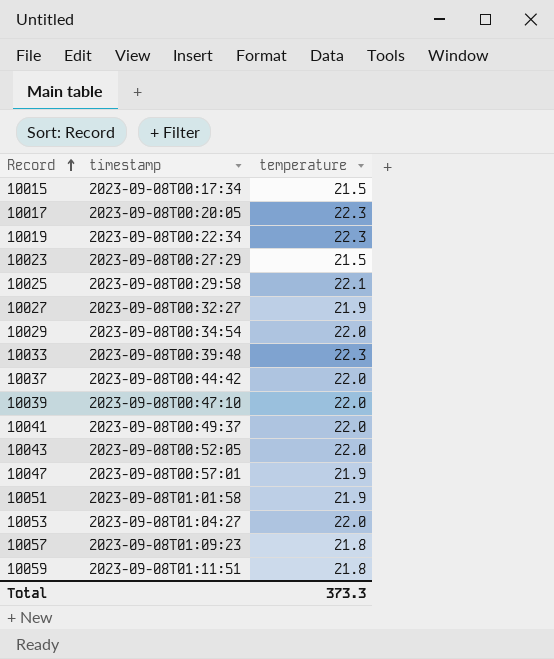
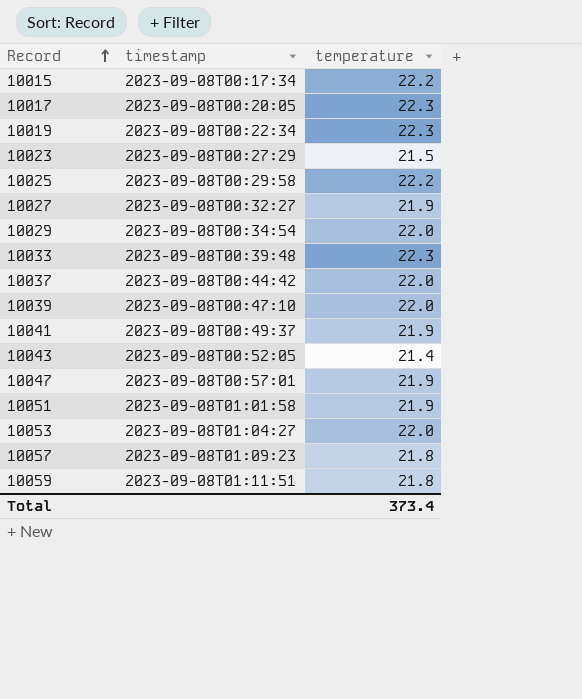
10015 | temperature: 21.5 -> 22.2
10025 | temperature: 22.1 -> 22.2
10041 | temperature: 22.0 -> 21.9
10043 | temperature: 22.0 -> 21.4
Total | temperature: 373.3 -> 373.4

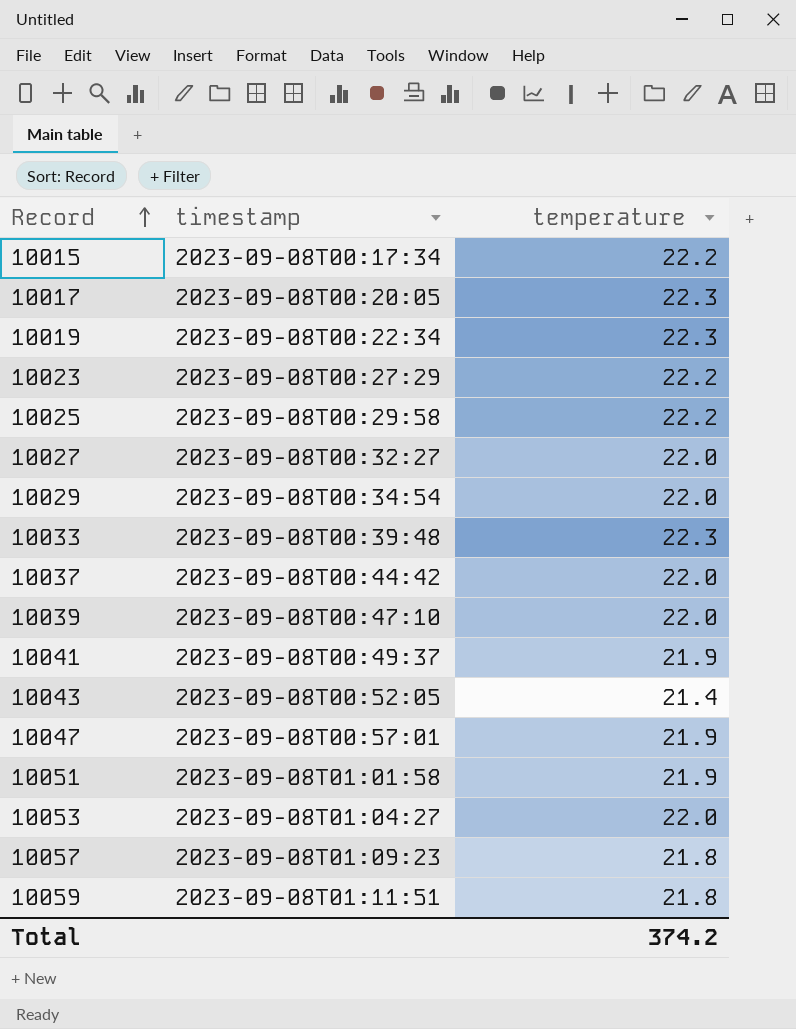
10023 | temperature: 21.5 -> 22.2
10027 | temperature: 21.9 -> 22.0
Total | temperature: 373.4 -> 374.2

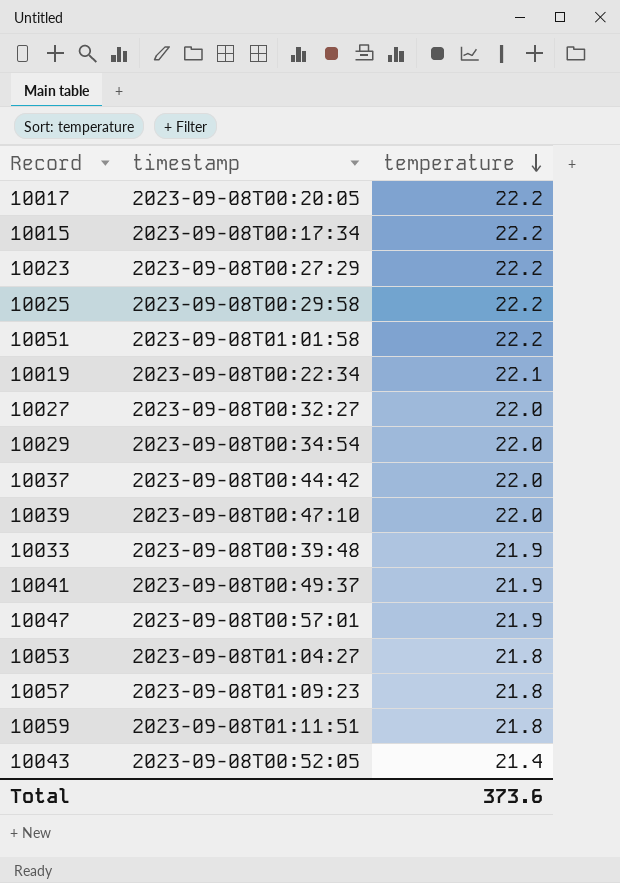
row order: Record ascending -> temperature descending
10017 | temperature: 22.3 -> 22.2
10051 | temperature: 21.9 -> 22.2
10019 | temperature: 22.3 -> 22.1
10033 | temperature: 22.3 -> 21.9
10053 | temperature: 22.0 -> 21.8
Total | temperature: 374.2 -> 373.6

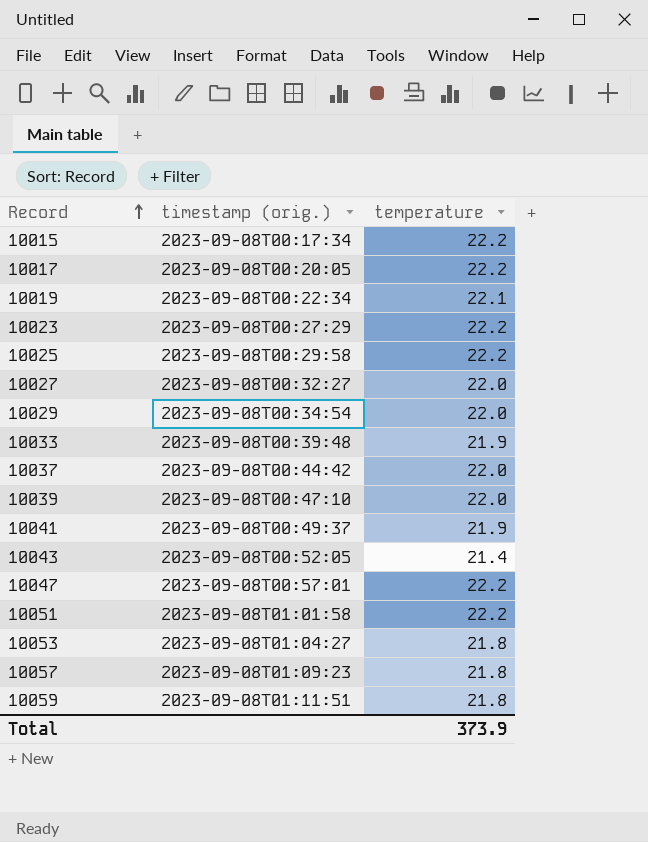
row order: temperature descending -> Record ascending
column name: timestamp -> timestamp (orig.)
10047 | temperature: 21.9 -> 22.2
Total | temperature: 373.6 -> 373.9

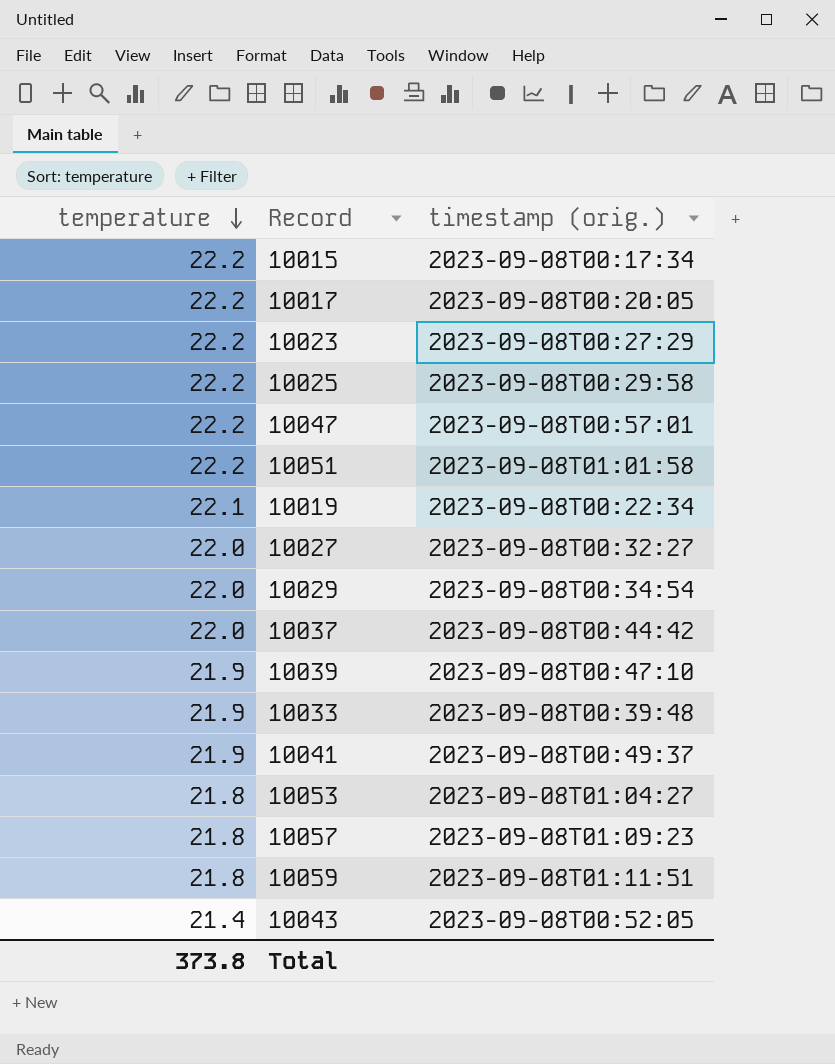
row order: Record ascending -> temperature descending
column temperature | position: 3 -> 1
10039 | temperature: 22.0 -> 21.9
Total | temperature: 373.9 -> 373.8

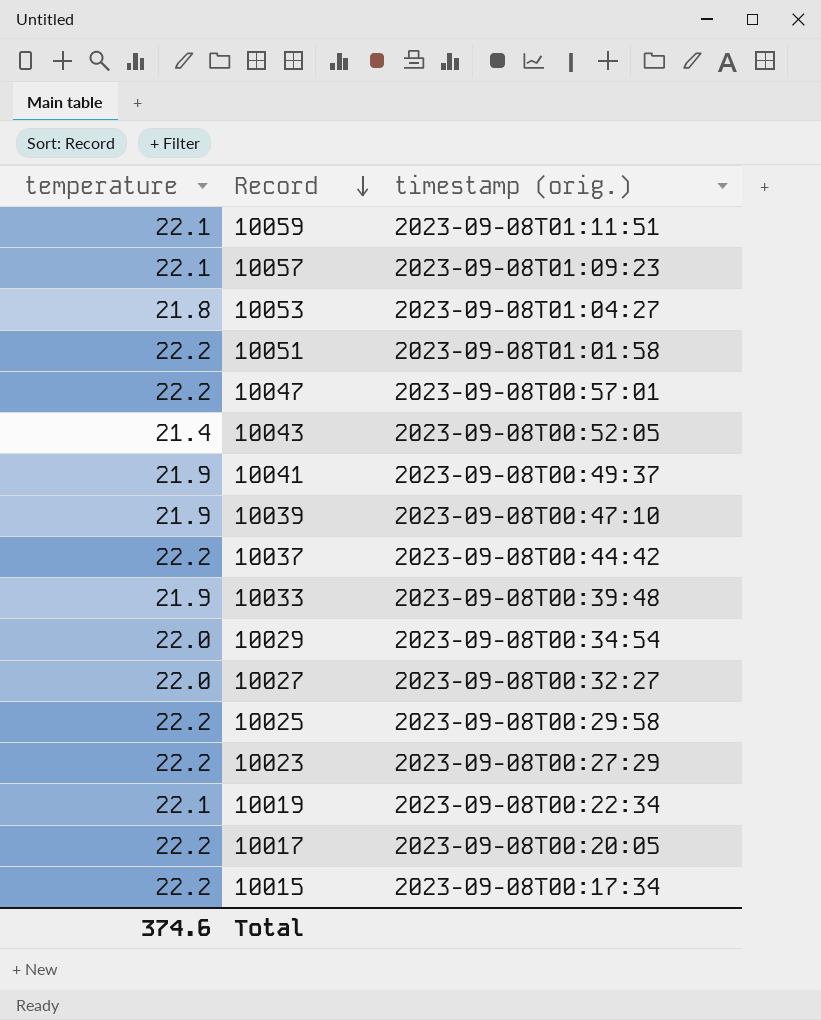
row order: temperature descending -> Record descending
10059 | temperature: 21.8 -> 22.1
10057 | temperature: 21.8 -> 22.1
10037 | temperature: 22.0 -> 22.2
Total | temperature: 373.8 -> 374.6

